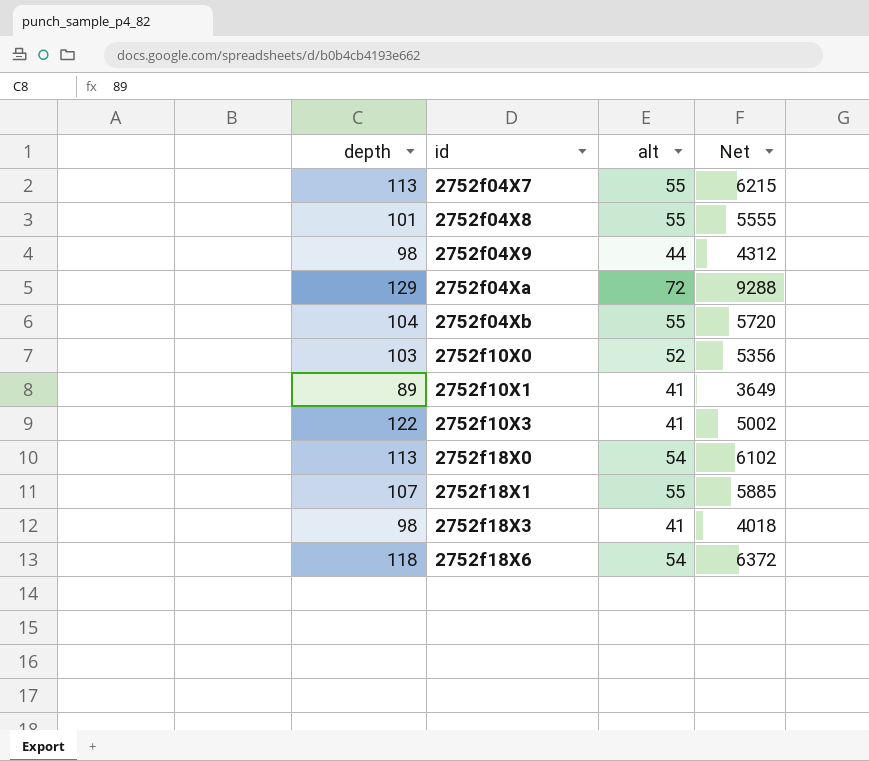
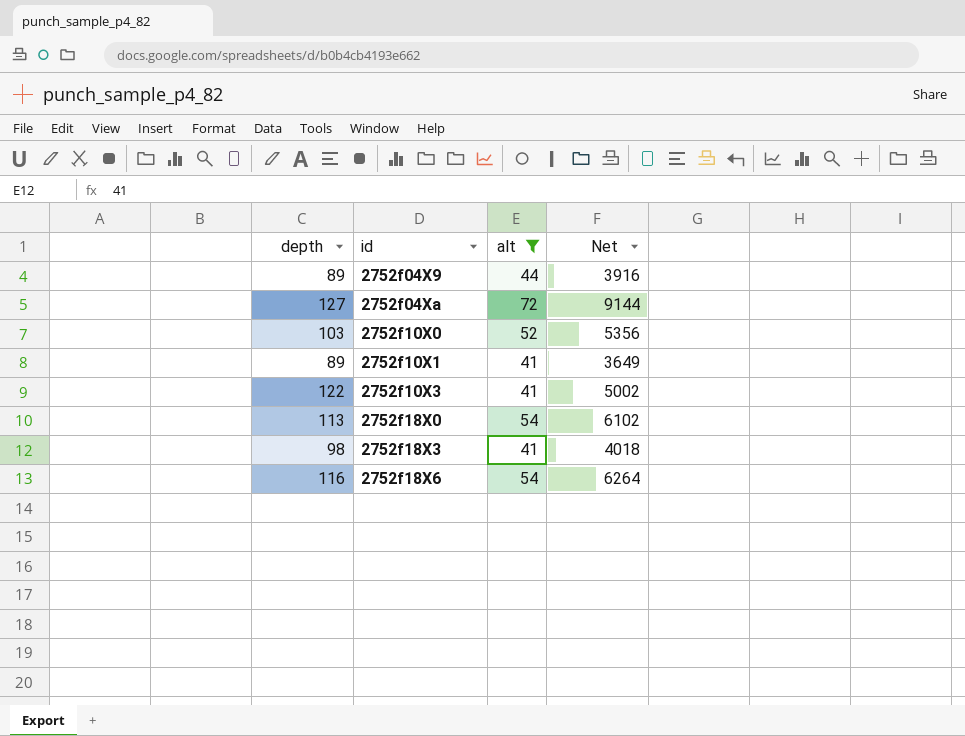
filter: none -> alt != 55
2752f04X9 | depth: 98 -> 89
2752f04X9 | Net: 4312 -> 3916
2752f04Xa | depth: 129 -> 127
2752f04Xa | Net: 9288 -> 9144
2752f18X6 | depth: 118 -> 116
2752f18X6 | Net: 6372 -> 6264

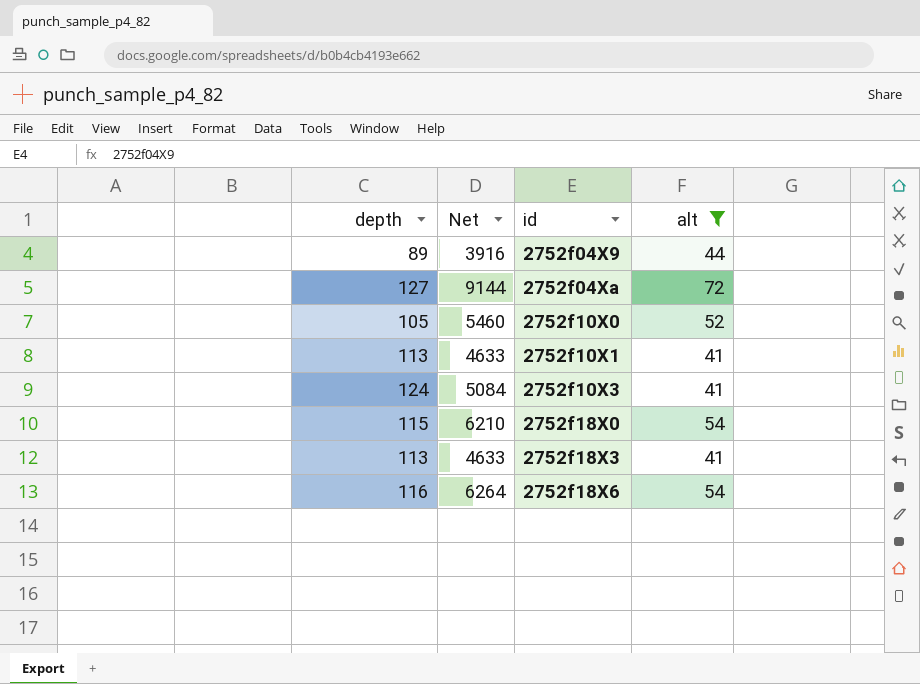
column Net | position: 4 -> 2
2752f10X0 | depth: 103 -> 105
2752f10X0 | Net: 5356 -> 5460
2752f10X1 | depth: 89 -> 113
2752f10X1 | Net: 3649 -> 4633
2752f10X3 | depth: 122 -> 124
2752f10X3 | Net: 5002 -> 5084
2752f18X0 | depth: 113 -> 115
2752f18X0 | Net: 6102 -> 6210
2752f18X3 | depth: 98 -> 113
2752f18X3 | Net: 4018 -> 4633

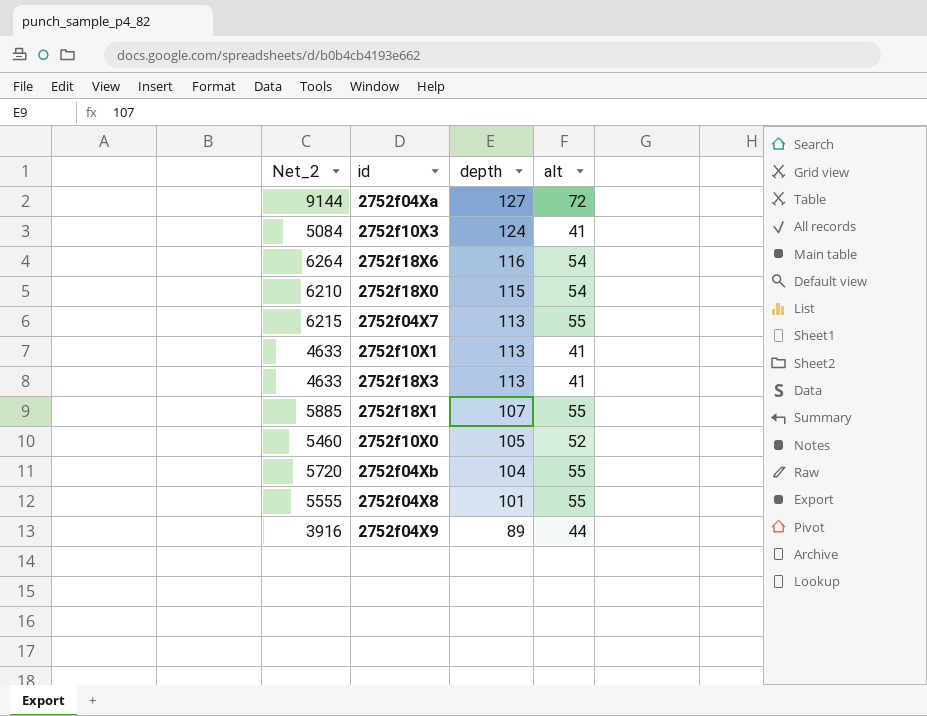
filter: alt != 55 -> none
row order: id ascending -> depth descending
column name: Net -> Net_2
column depth | position: 1 -> 3

